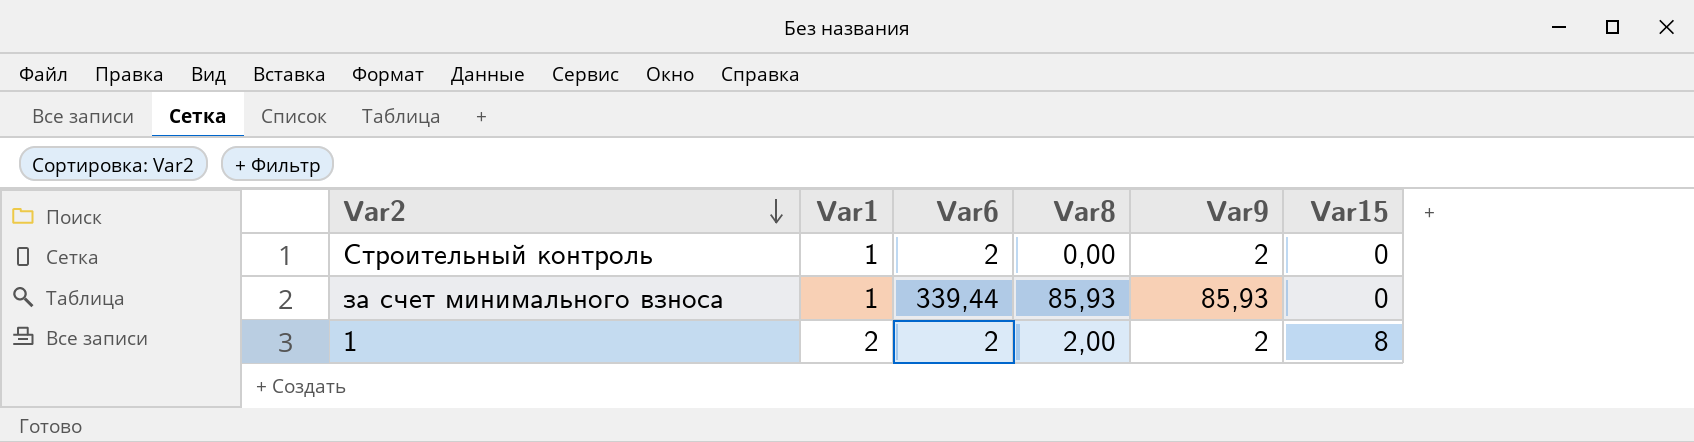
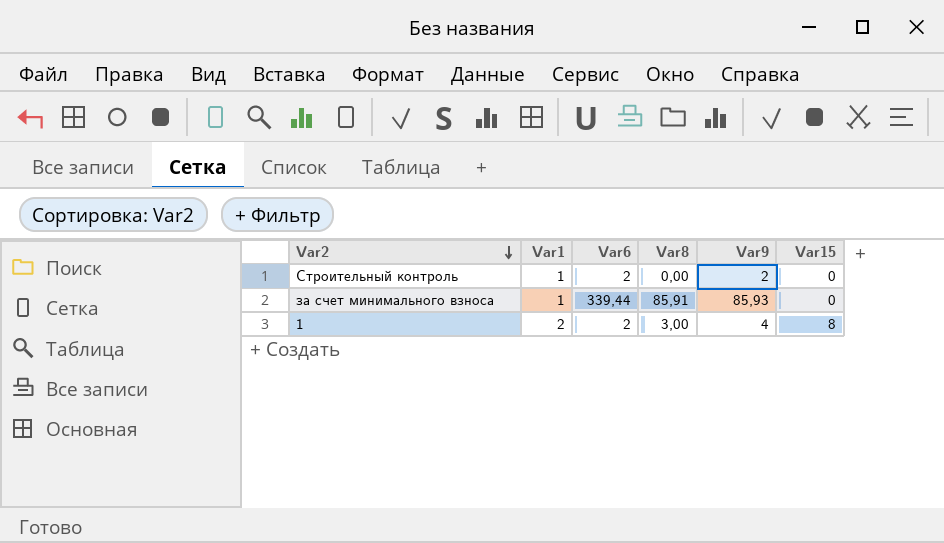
за счет минимального взноса | Var8: 85,93 -> 85,91
1 | Var8: 2,00 -> 3,00
1 | Var9: 2 -> 4

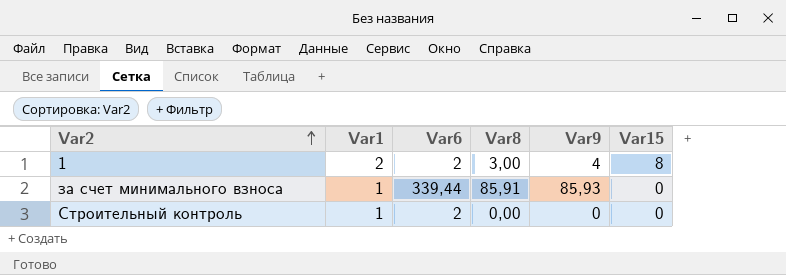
row order: Var2 descending -> Var2 ascending
Строительный контроль | Var9: 2 -> 0

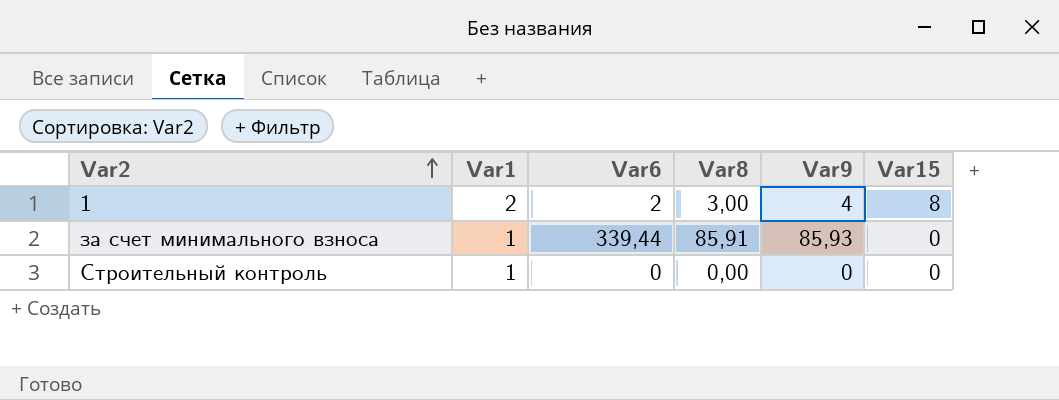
Строительный контроль | Var6: 2 -> 0

